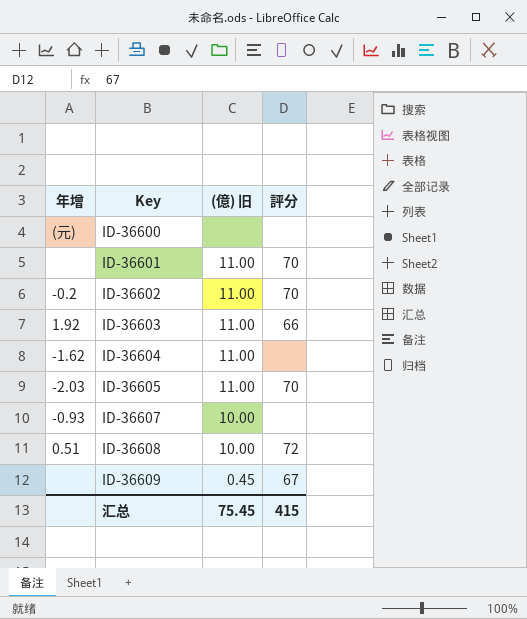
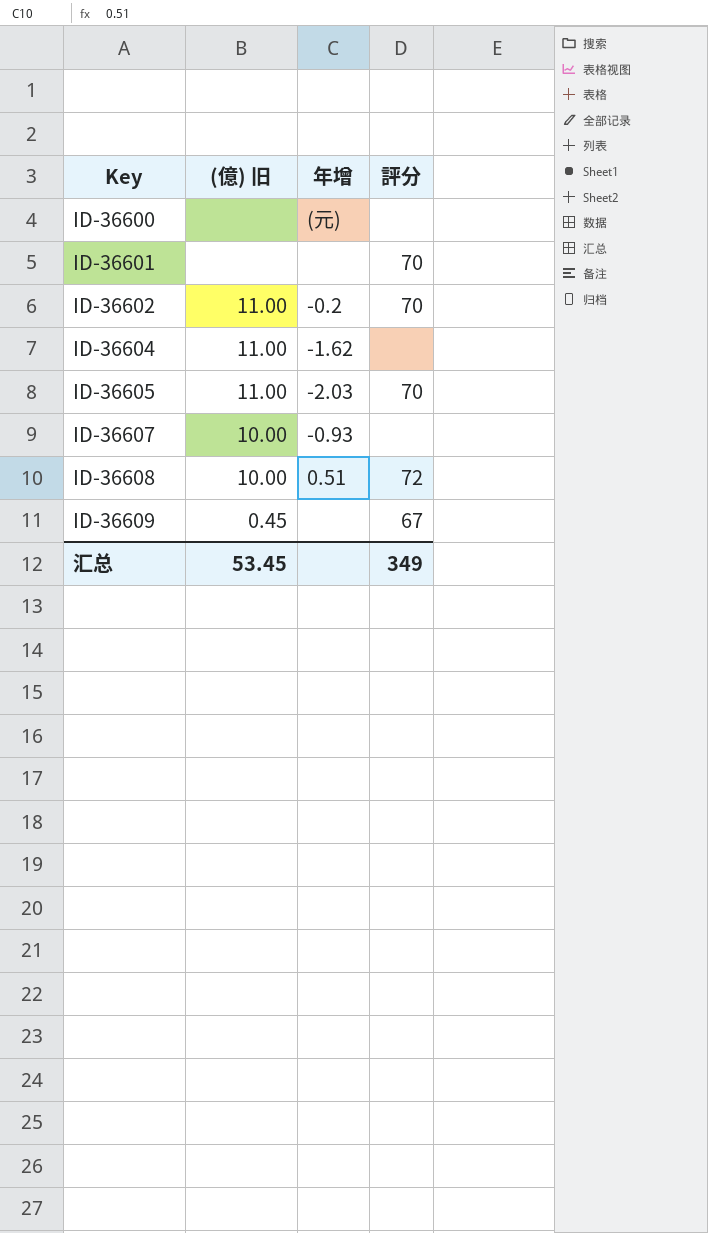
column 年增 | position: 1 -> 3
row ID-36603: 1.92 | 11.00 | 66 -> none
ID-36601 | (億) 旧: 11.00 -> none
汇总 | (億) 旧: 75.45 -> 53.45
汇总 | 評分: 415 -> 349

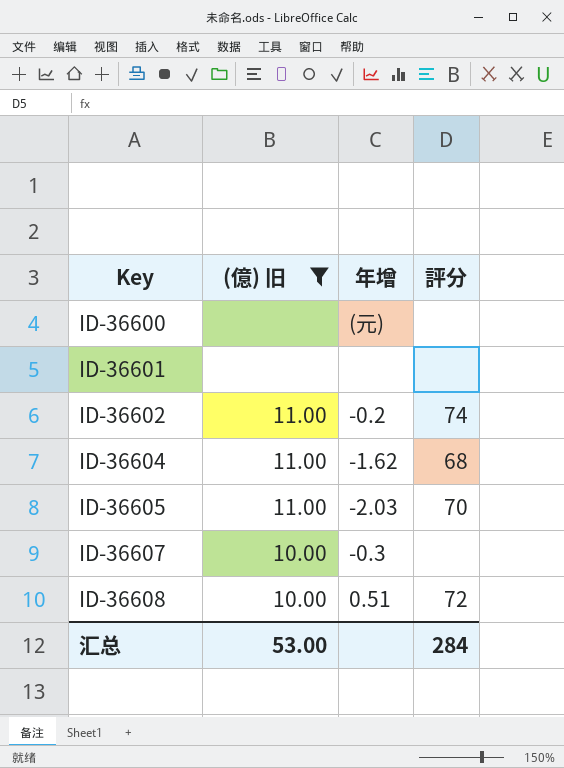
filter: none -> (億) 旧 != 0.45
ID-36601 | 評分: 70 -> none
ID-36602 | 評分: 70 -> 74
ID-36604 | 評分: none -> 68
ID-36607 | 年增: -0.93 -> -0.3
汇总 | (億) 旧: 53.45 -> 53.00
汇总 | 評分: 349 -> 284

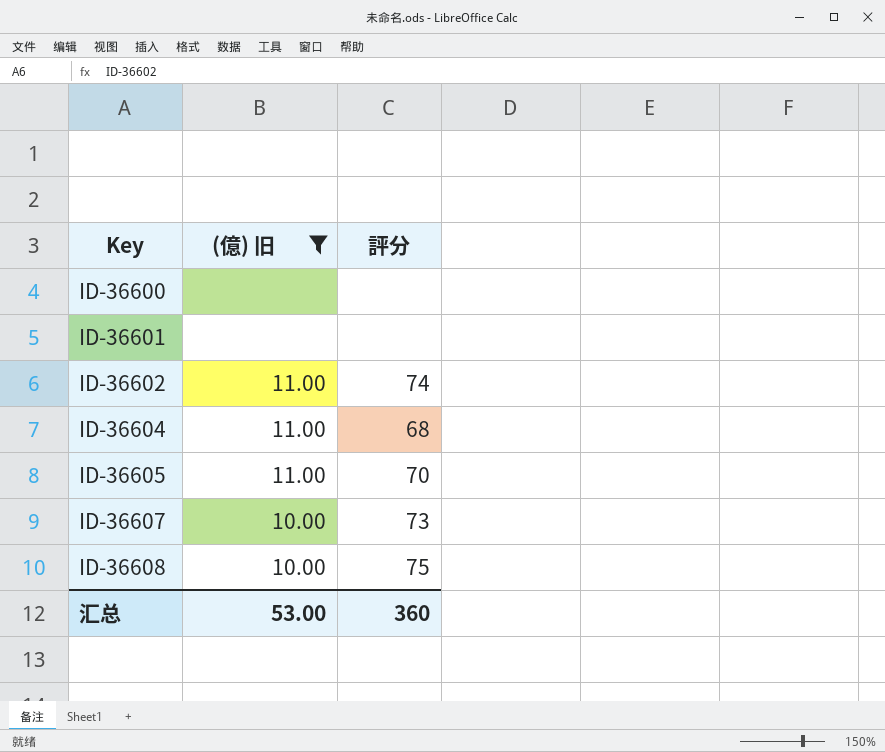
column 年增 | position: 3 -> none
ID-36607 | 評分: none -> 73
ID-36608 | 評分: 72 -> 75
汇总 | 評分: 284 -> 360

